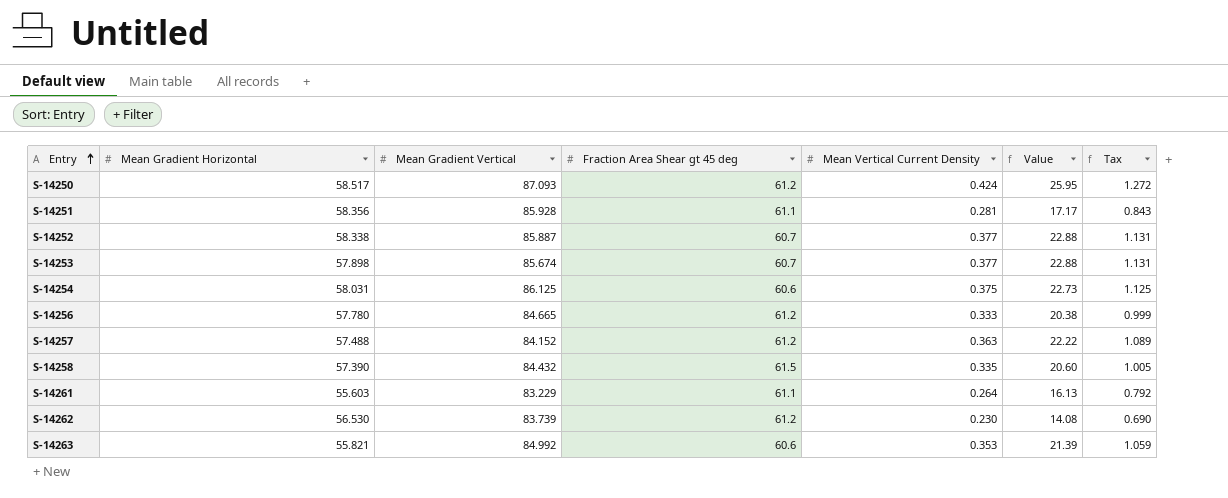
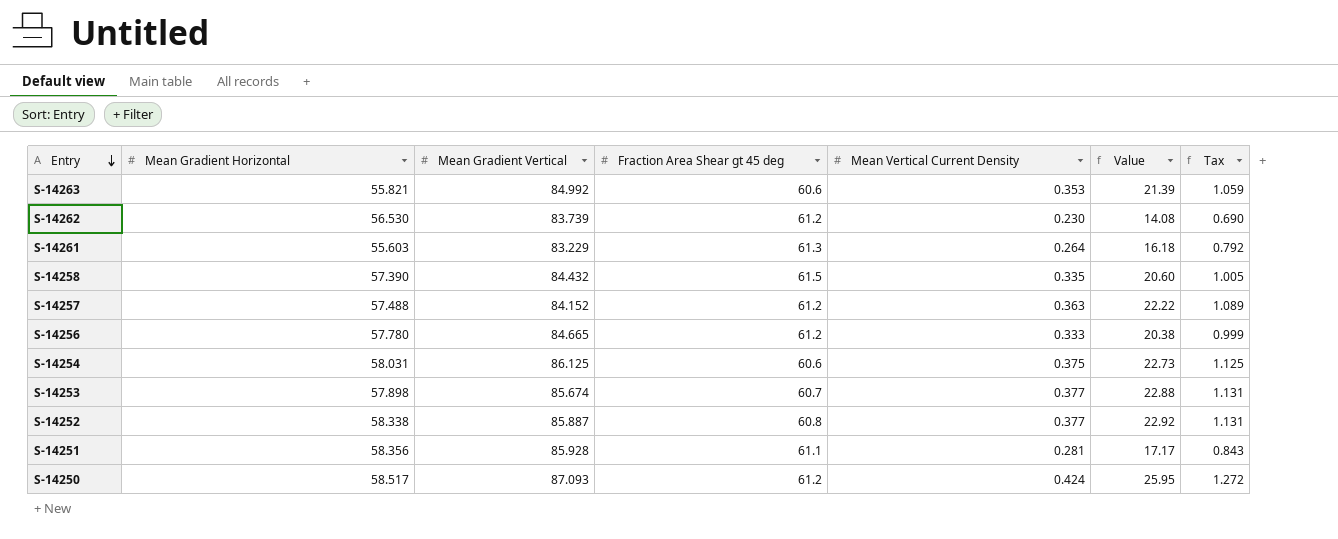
row order: Entry ascending -> Entry descending
S-14261 | Fraction Area Shear gt 45 deg: 61.1 -> 61.3
S-14261 | Value: 16.13 -> 16.18
S-14252 | Fraction Area Shear gt 45 deg: 60.7 -> 60.8
S-14252 | Value: 22.88 -> 22.92

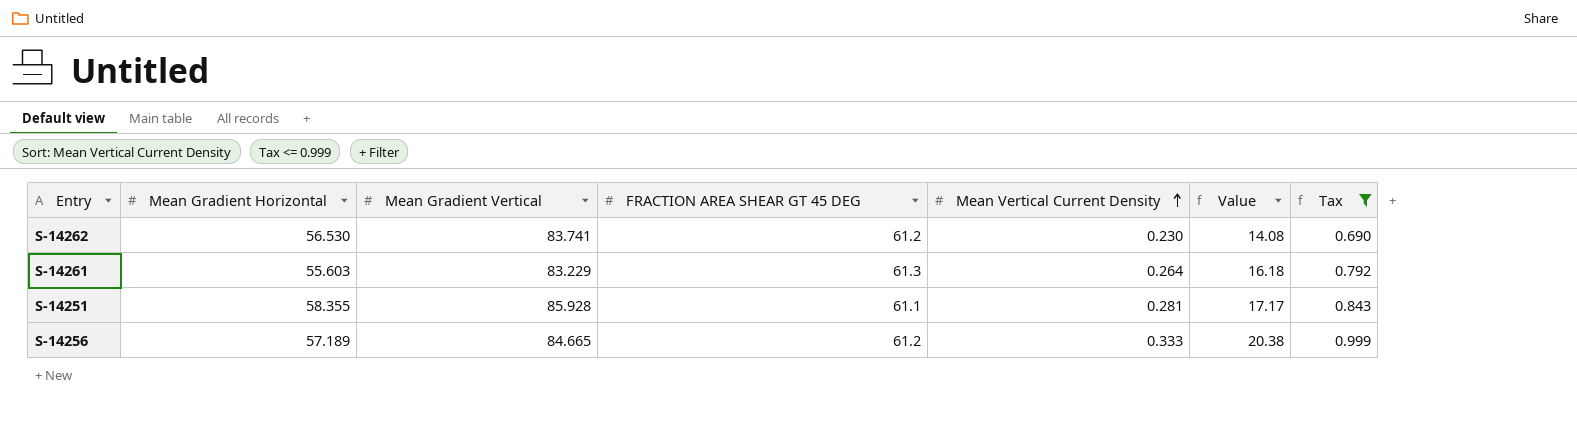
filter: none -> Tax <= 0.999
row order: Entry descending -> Mean Vertical Current Density ascending
column name: Fraction Area Shear gt 45 deg -> FRACTION AREA SHEAR GT 45 DEG
S-14262 | Mean Gradient Vertical: 83.739 -> 83.741
S-14251 | Mean Gradient Horizontal: 58.356 -> 58.355
S-14256 | Mean Gradient Horizontal: 57.780 -> 57.189

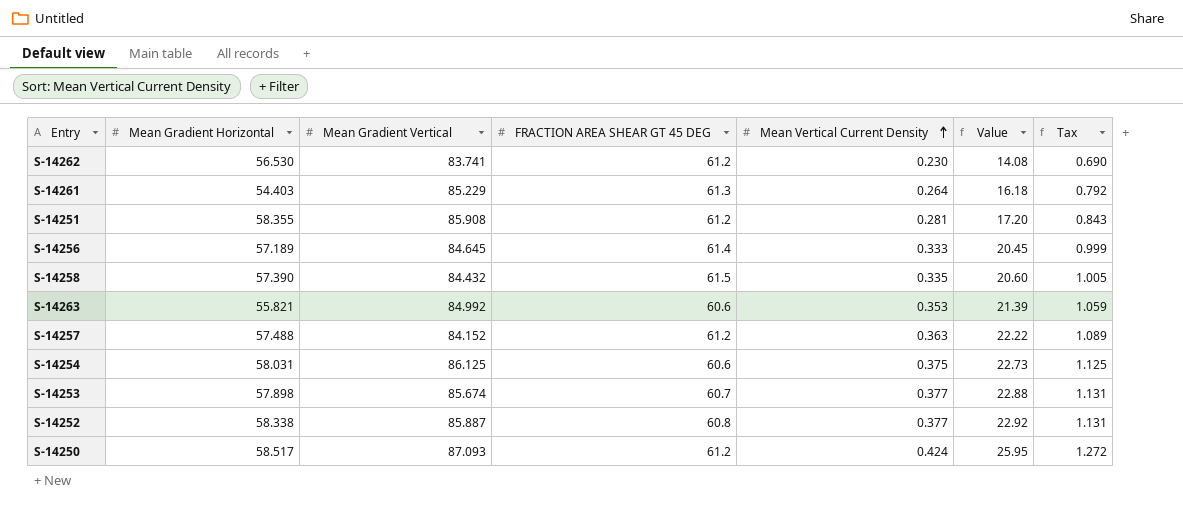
filter: Tax <= 0.999 -> none
S-14261 | Mean Gradient Horizontal: 55.603 -> 54.403
S-14261 | Mean Gradient Vertical: 83.229 -> 85.229
S-14251 | Mean Gradient Vertical: 85.928 -> 85.908
S-14251 | FRACTION AREA SHEAR GT 45 DEG: 61.1 -> 61.2
S-14251 | Value: 17.17 -> 17.20
S-14256 | Mean Gradient Vertical: 84.665 -> 84.645
S-14256 | FRACTION AREA SHEAR GT 45 DEG: 61.2 -> 61.4
S-14256 | Value: 20.38 -> 20.45

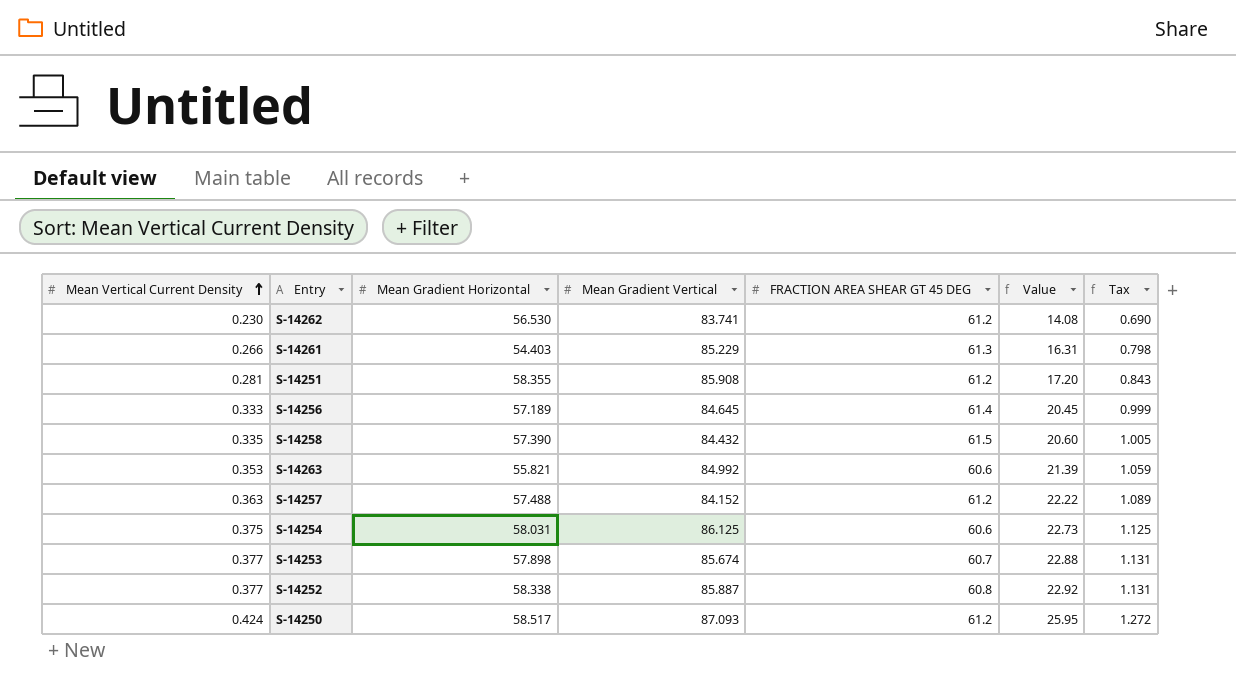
column Mean Vertical Current Density | position: 5 -> 1
S-14261 | Mean Vertical Current Density: 0.264 -> 0.266
S-14261 | Value: 16.18 -> 16.31
S-14261 | Tax: 0.792 -> 0.798

